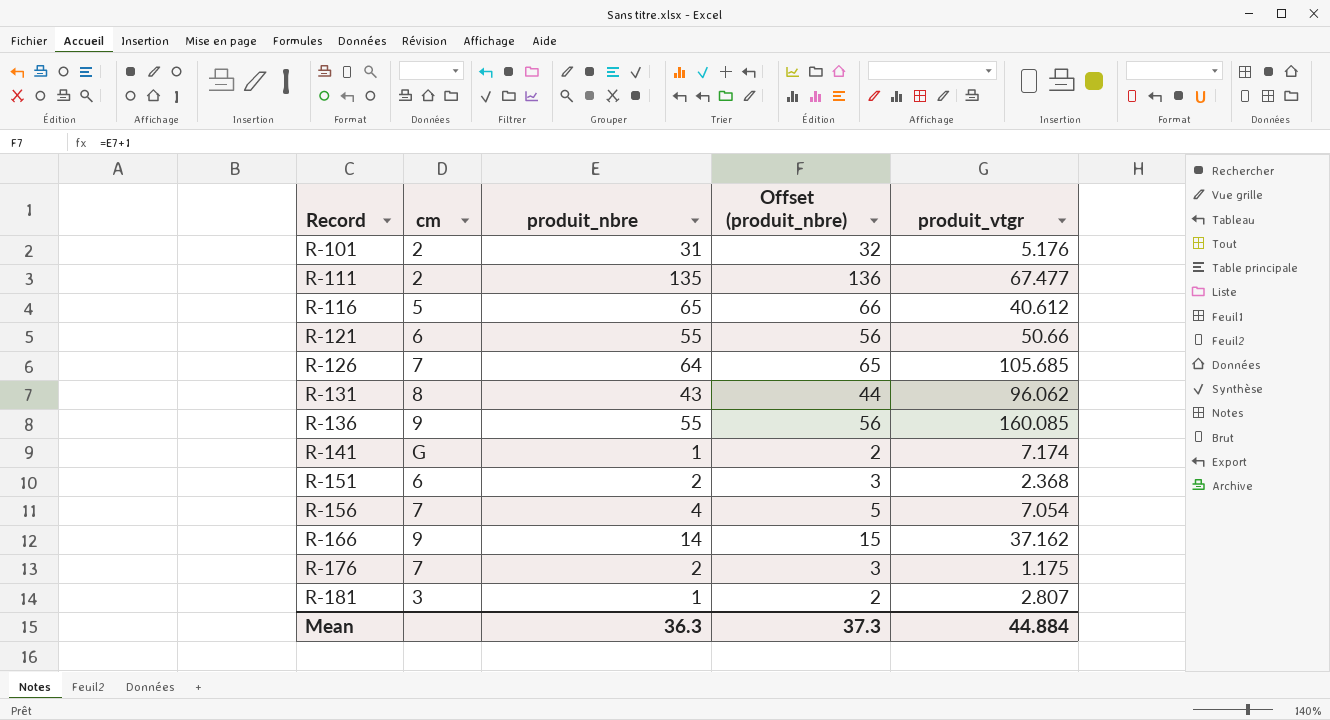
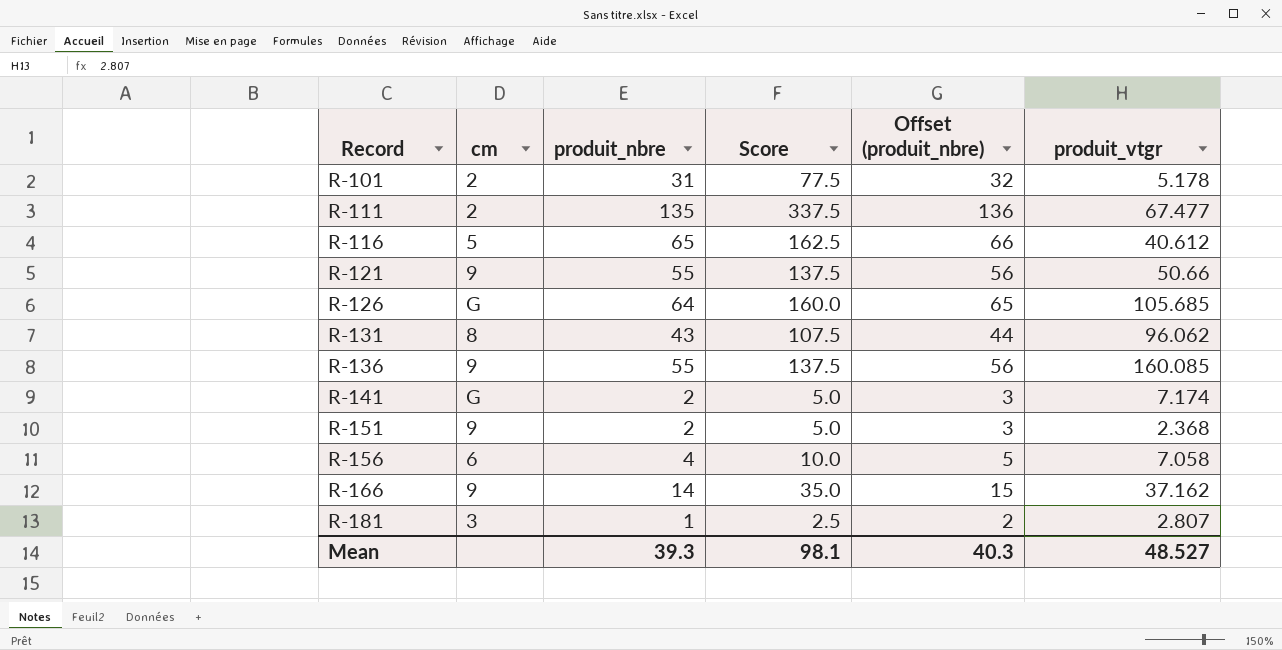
column Score | formula: none -> [produit_nbre] * 2.5
row R-176: 7 | 2 | 3 | 1.175 -> none
R-101 | produit_vtgr: 5.176 -> 5.178
R-121 | cm: 6 -> 9
R-126 | cm: 7 -> G
R-141 | produit_nbre: 1 -> 2
R-141 | Offset (produit_nbre): 2 -> 3
R-151 | cm: 6 -> 9
R-156 | cm: 7 -> 6
R-156 | produit_vtgr: 7.054 -> 7.058
Mean | produit_nbre: 36.3 -> 39.3
Mean | Offset (produit_nbre): 37.3 -> 40.3
Mean | produit_vtgr: 44.884 -> 48.527

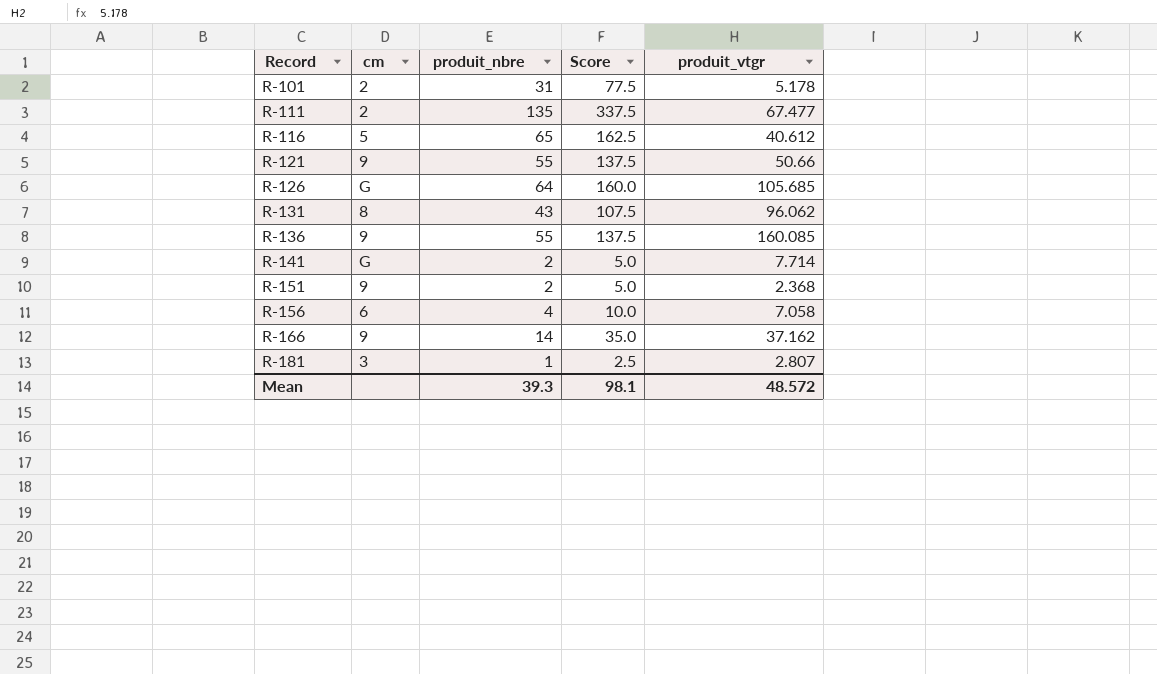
column Offset (produit_nbre) | formula: [produit_nbre] + 1 -> none
R-141 | produit_vtgr: 7.174 -> 7.714
Mean | produit_vtgr: 48.527 -> 48.572

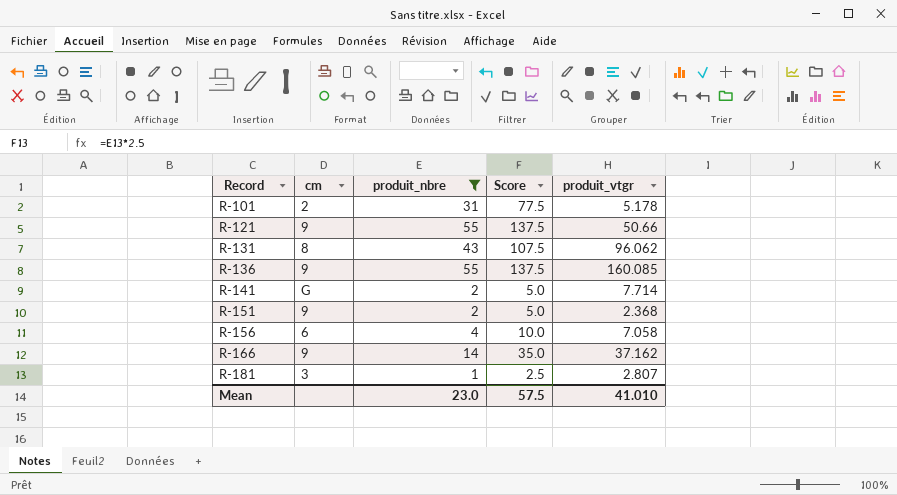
filter: none -> produit_nbre <= 55
Mean | produit_nbre: 39.3 -> 23.0
Mean | Score: 98.1 -> 57.5
Mean | produit_vtgr: 48.572 -> 41.010

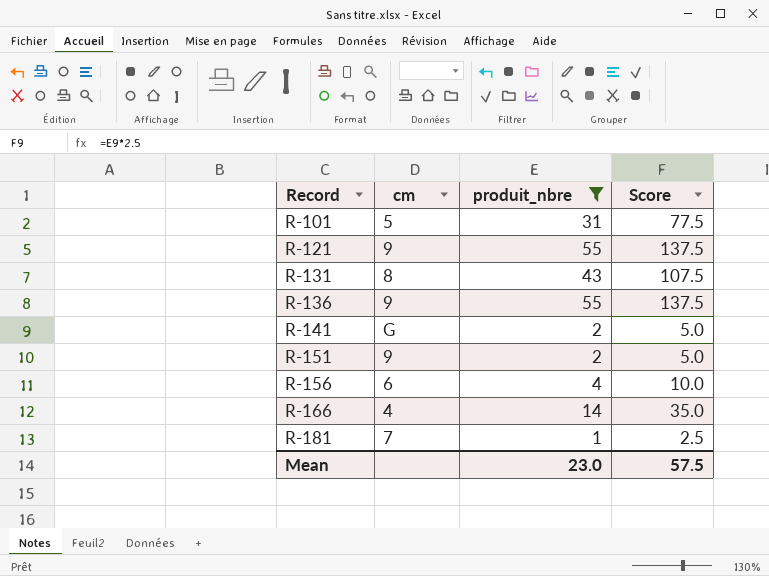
column produit_vtgr | position: 5 -> none
R-101 | cm: 2 -> 5
R-166 | cm: 9 -> 4
R-181 | cm: 3 -> 7

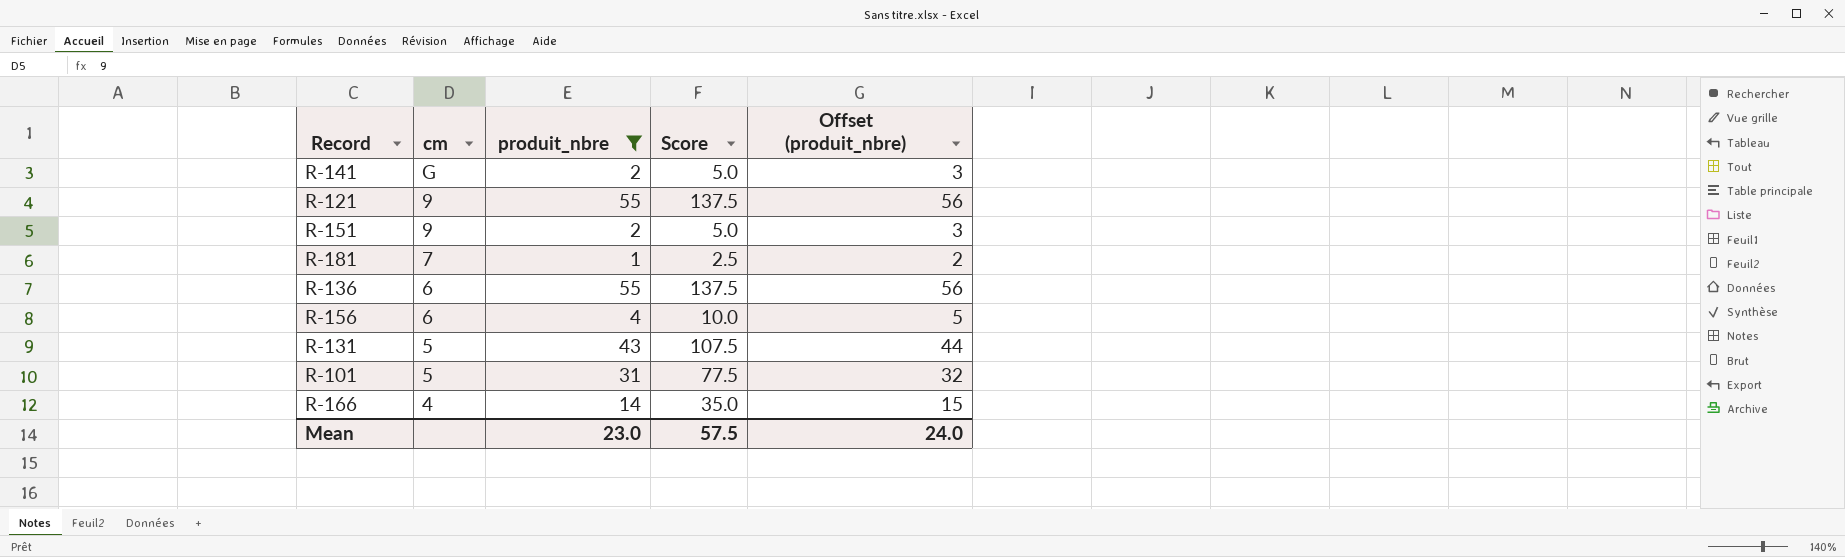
row order: Record ascending -> cm descending
column Offset (produit_nbre) | formula: none -> [produit_nbre] + 1
R-136 | cm: 9 -> 6
R-131 | cm: 8 -> 5

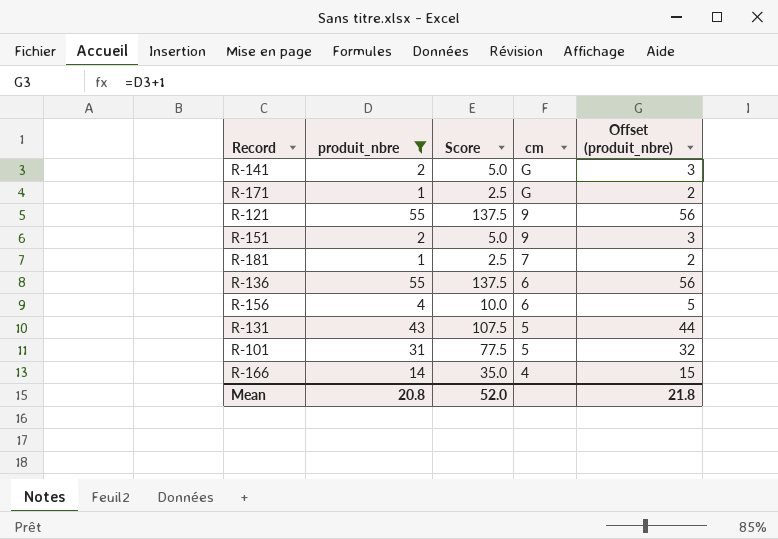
column cm | position: 2 -> 4
row R-171: none -> 1 | 2.5 | G | 2
Mean | produit_nbre: 23.0 -> 20.8
Mean | Score: 57.5 -> 52.0
Mean | Offset (produit_nbre): 24.0 -> 21.8

